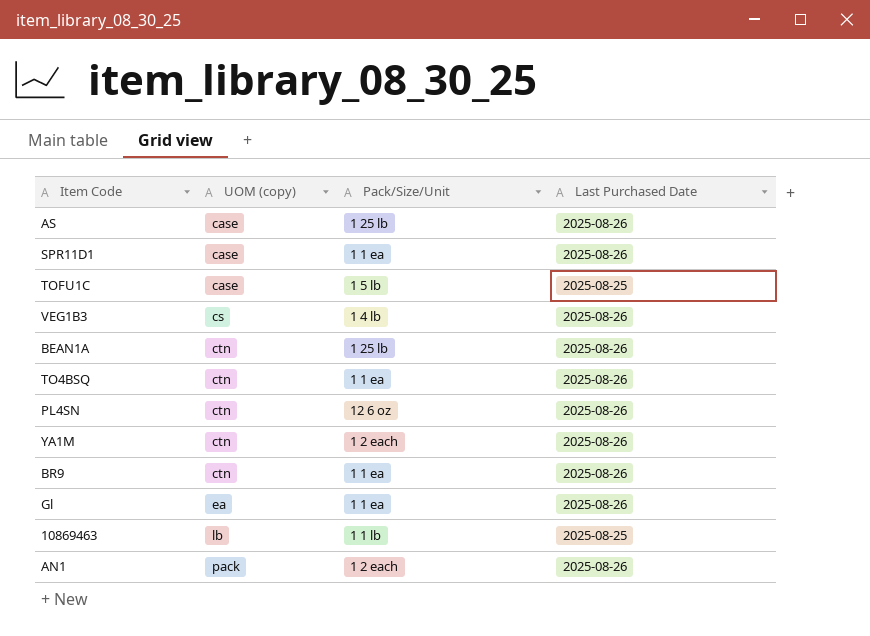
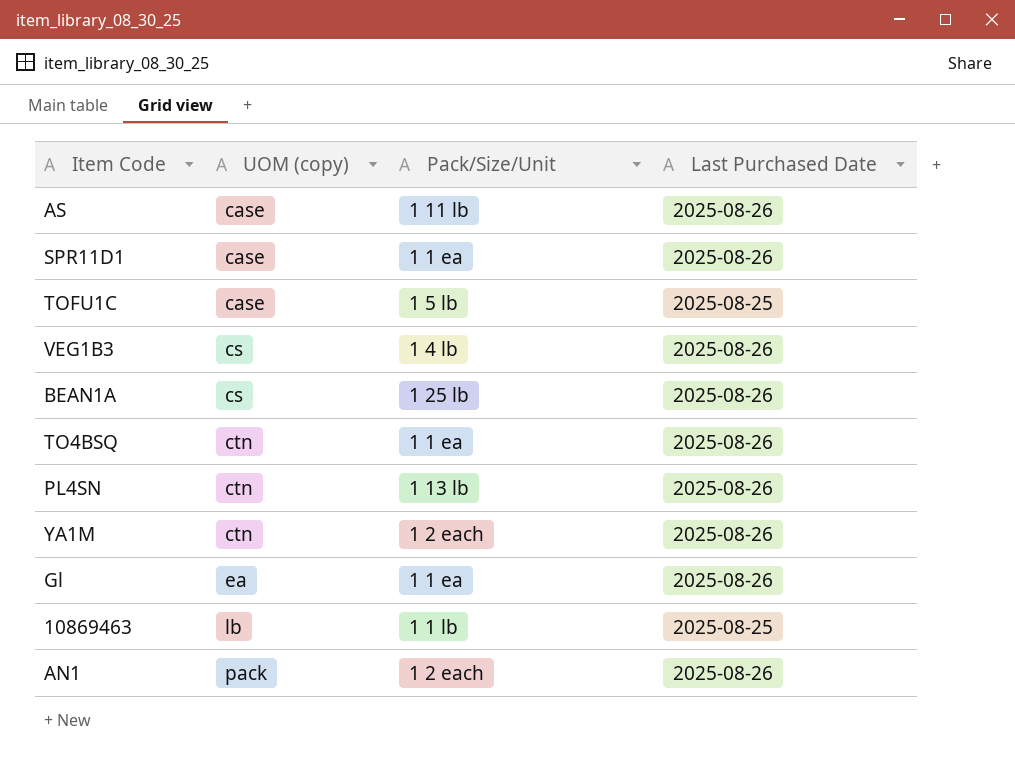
row BR9: ctn | 1 1 ea | 2025-08-26 -> none
AS | Pack/Size/Unit: 1 25 lb -> 1 11 lb
BEAN1A | UOM (copy): ctn -> cs
PL4SN | Pack/Size/Unit: 12 6 oz -> 1 13 lb

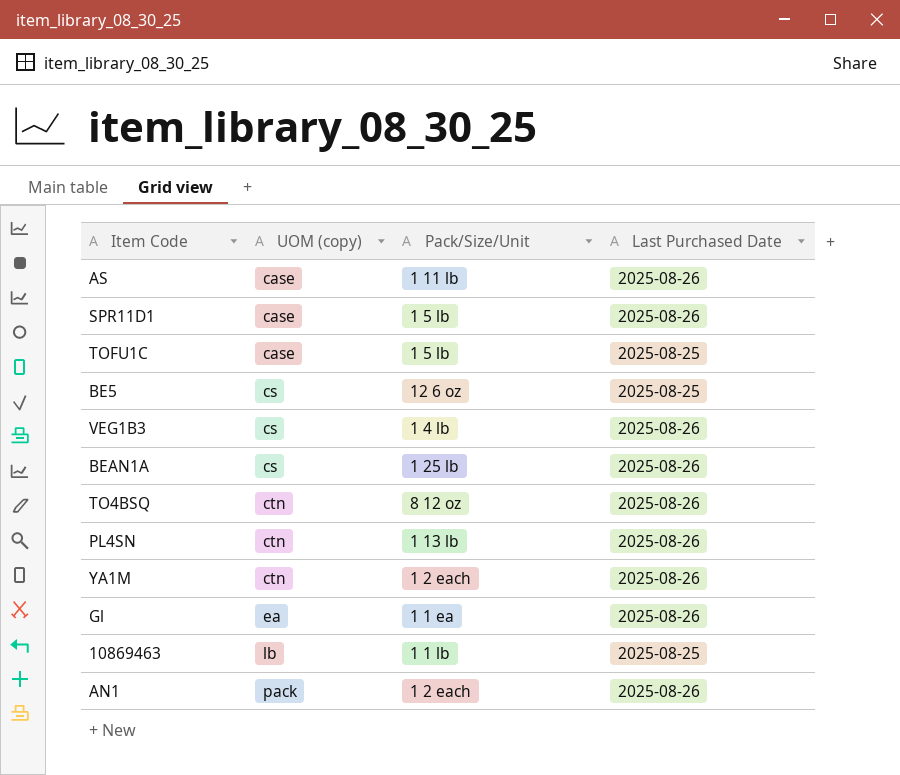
SPR11D1 | Pack/Size/Unit: 1 1 ea -> 1 5 lb
row BE5: none -> cs | 12 6 oz | 2025-08-25
TO4BSQ | Pack/Size/Unit: 1 1 ea -> 8 12 oz

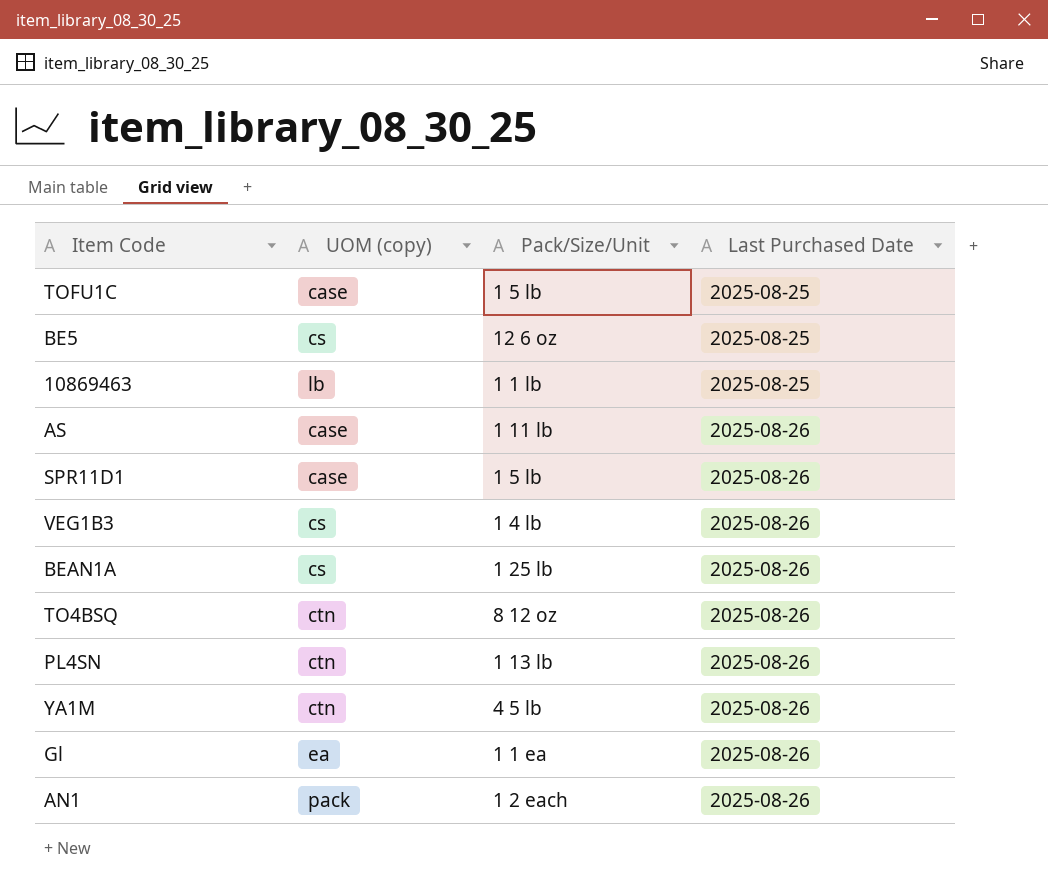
row order: UOM (copy) ascending -> Last Purchased Date ascending
YA1M | Pack/Size/Unit: 1 2 each -> 4 5 lb

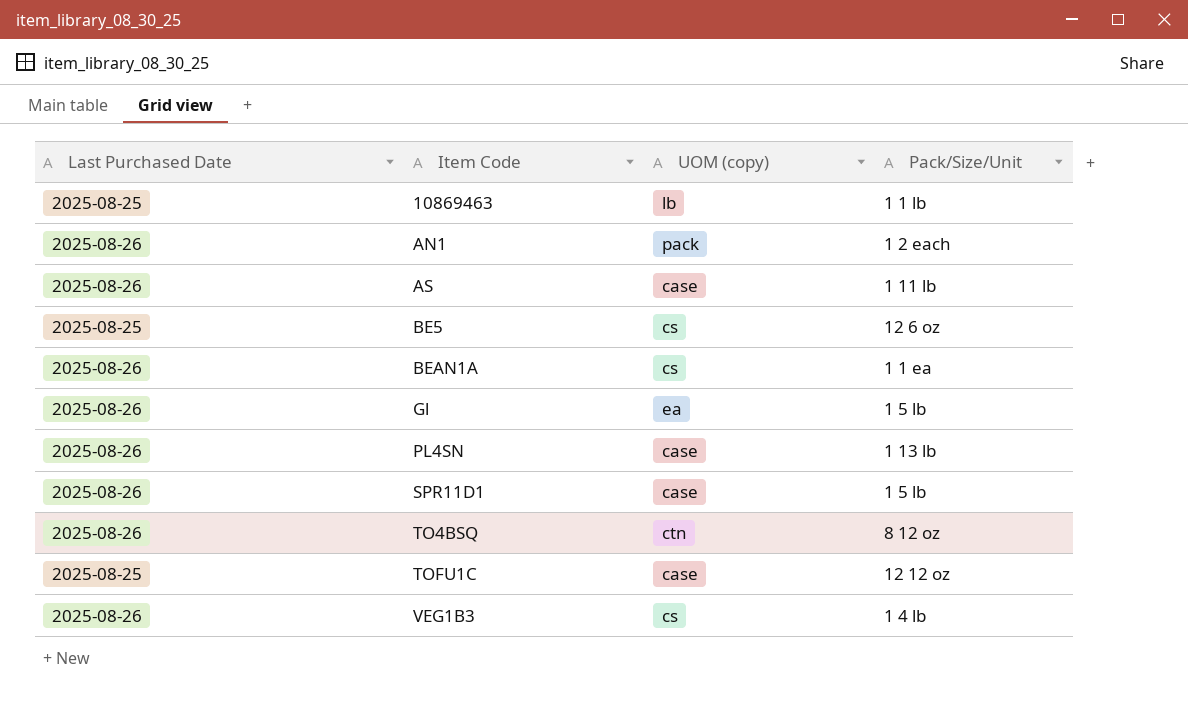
row order: Last Purchased Date ascending -> Item Code ascending
column Last Purchased Date | position: 4 -> 1
row YA1M: ctn | 4 5 lb | 2025-08-26 -> none
BEAN1A | Pack/Size/Unit: 1 25 lb -> 1 1 ea
Gl | Pack/Size/Unit: 1 1 ea -> 1 5 lb
PL4SN | UOM (copy): ctn -> case
TOFU1C | Pack/Size/Unit: 1 5 lb -> 12 12 oz

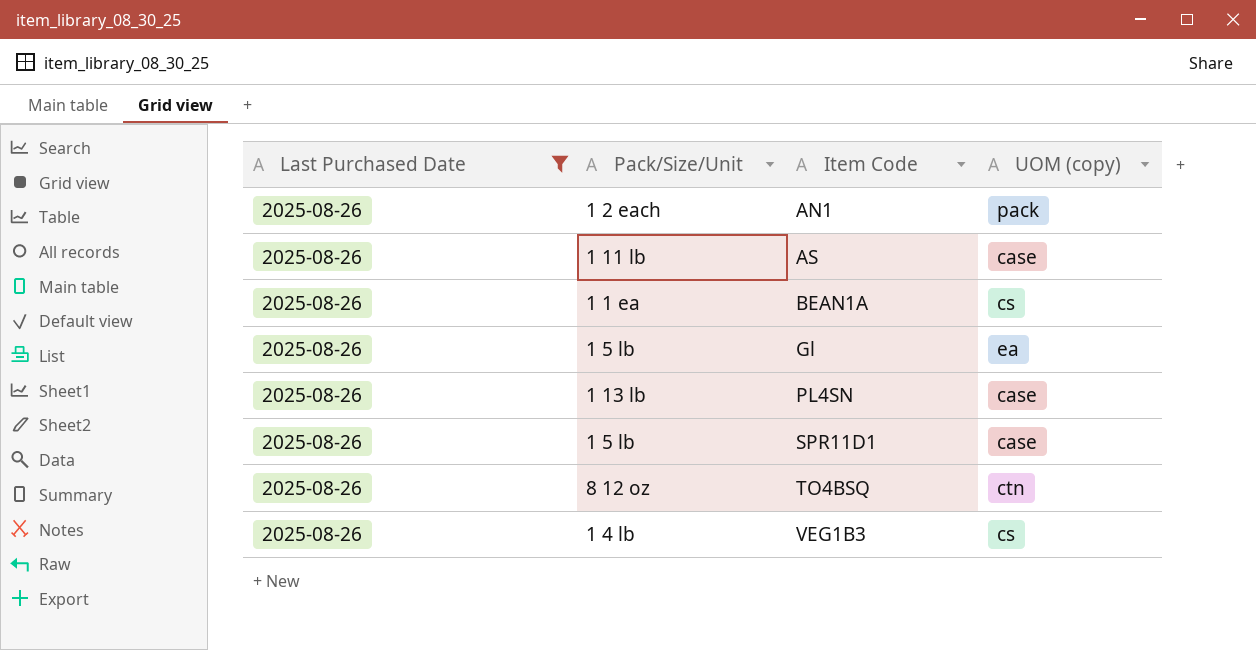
filter: none -> Last Purchased Date = 2025-08-26
column Pack/Size/Unit | position: 4 -> 2

